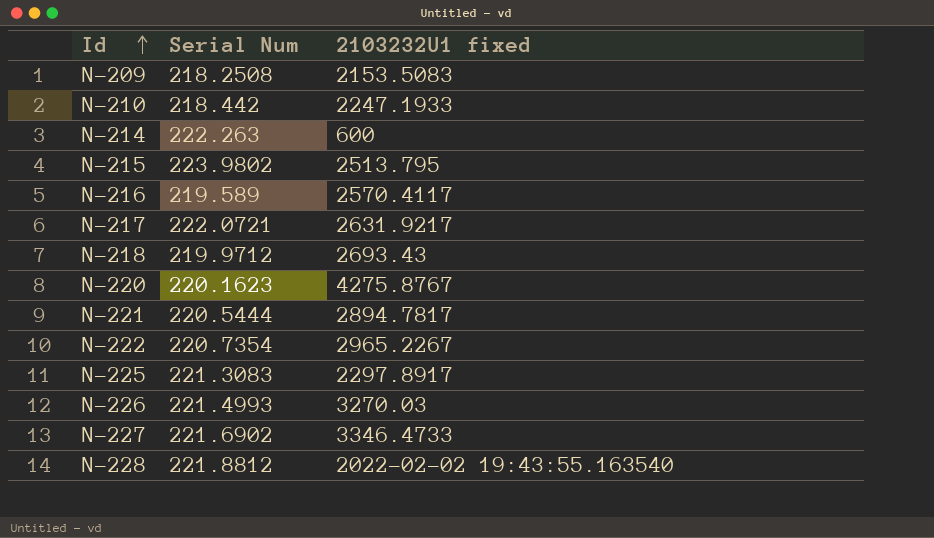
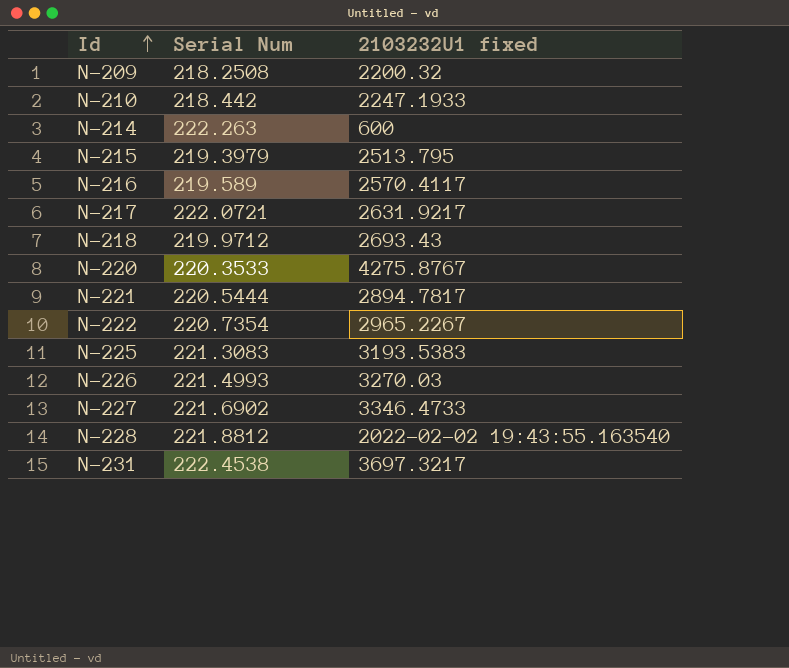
N-209 | 2103232U1 fixed: 2153.5083 -> 2200.32
N-215 | Serial Num: 223.9802 -> 219.3979
N-220 | Serial Num: 220.1623 -> 220.3533
N-225 | 2103232U1 fixed: 2297.8917 -> 3193.5383
row N-231: none -> 222.4538 | 3697.3217

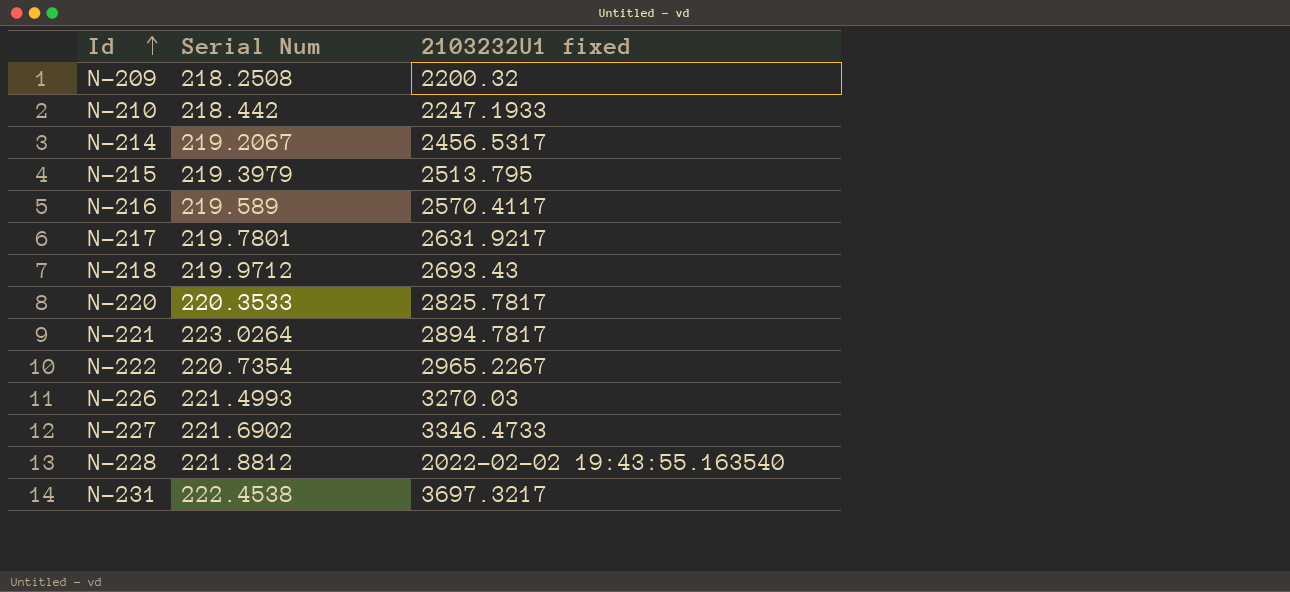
row N-225: 221.3083 | 3193.5383 -> none
N-214 | Serial Num: 222.263 -> 219.2067
N-214 | 2103232U1 fixed: 600 -> 2456.5317
N-217 | Serial Num: 222.0721 -> 219.7801
N-220 | 2103232U1 fixed: 4275.8767 -> 2825.7817
N-221 | Serial Num: 220.5444 -> 223.0264

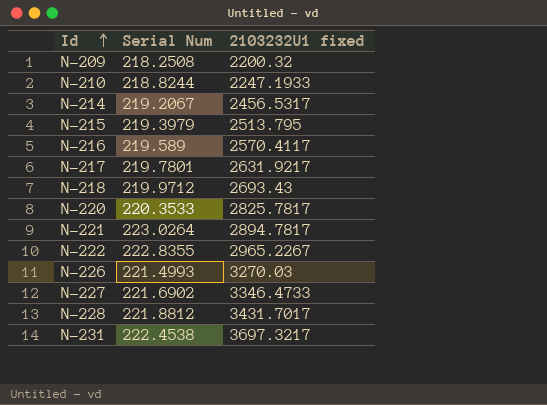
N-210 | Serial Num: 218.442 -> 218.8244
N-222 | Serial Num: 220.7354 -> 222.8355
N-228 | 2103232U1 fixed: 2022-02-02 19:43:55.163540 -> 3431.7017

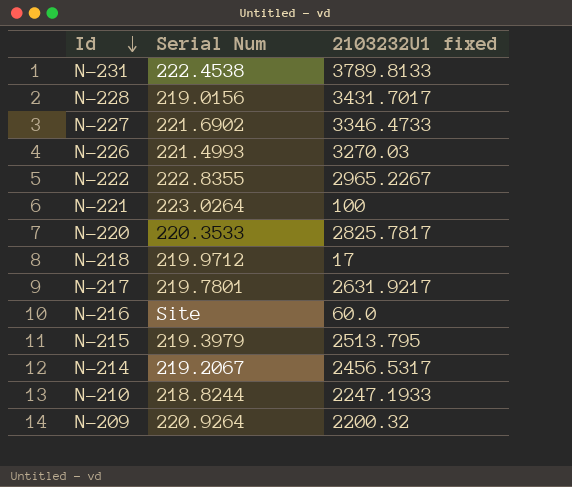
row order: Id ascending -> Id descending
N-231 | 2103232U1 fixed: 3697.3217 -> 3789.8133
N-228 | Serial Num: 221.8812 -> 219.0156
N-221 | 2103232U1 fixed: 2894.7817 -> 100
N-218 | 2103232U1 fixed: 2693.43 -> 17
N-216 | Serial Num: 219.589 -> Site
N-216 | 2103232U1 fixed: 2570.4117 -> 60.0
N-209 | Serial Num: 218.2508 -> 220.9264

